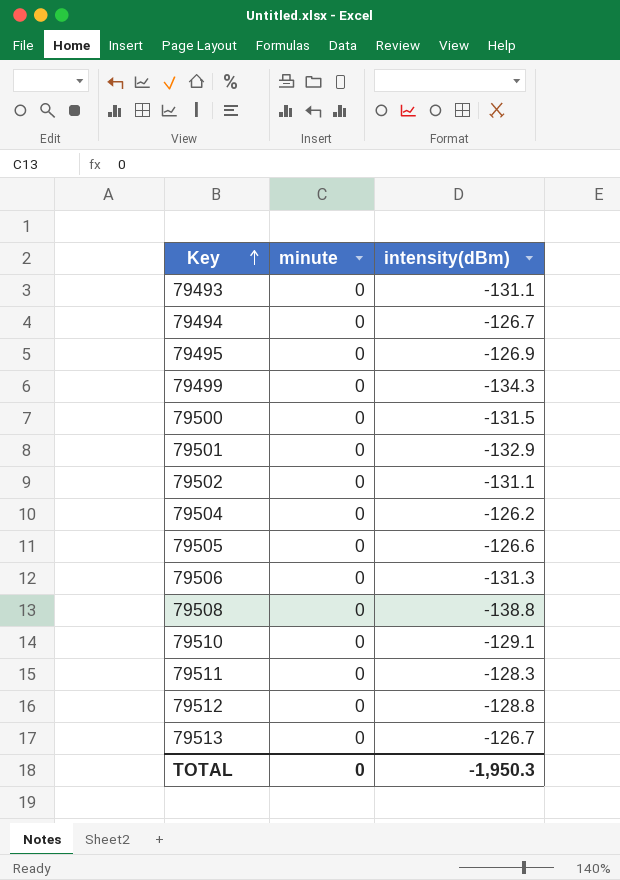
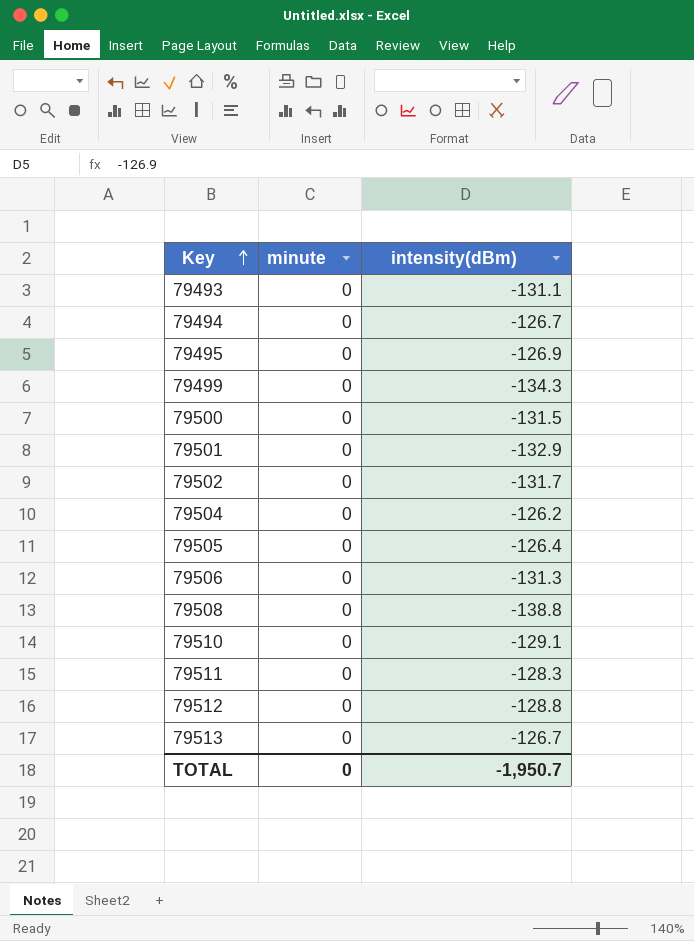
79502 | intensity(dBm): -131.1 -> -131.7
79505 | intensity(dBm): -126.6 -> -126.4
TOTAL | intensity(dBm): -1,950.3 -> -1,950.7

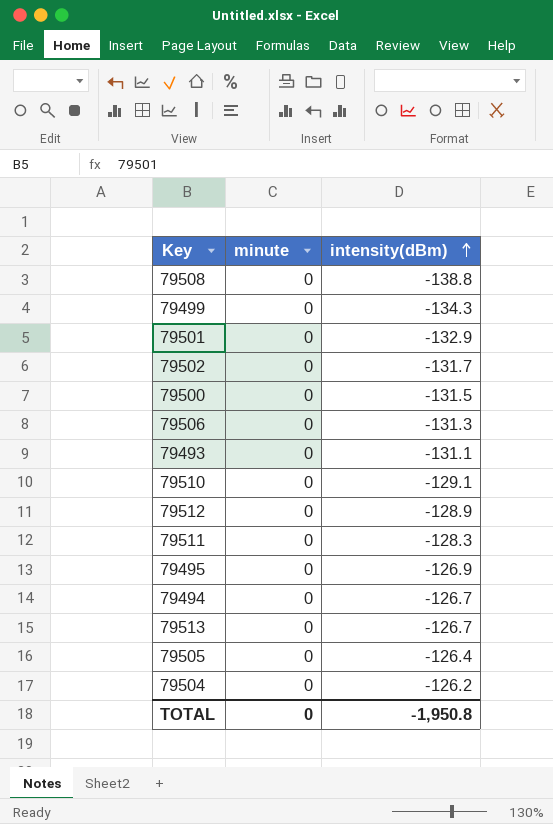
row order: Key ascending -> intensity(dBm) ascending
79512 | intensity(dBm): -128.8 -> -128.9
TOTAL | intensity(dBm): -1,950.7 -> -1,950.8

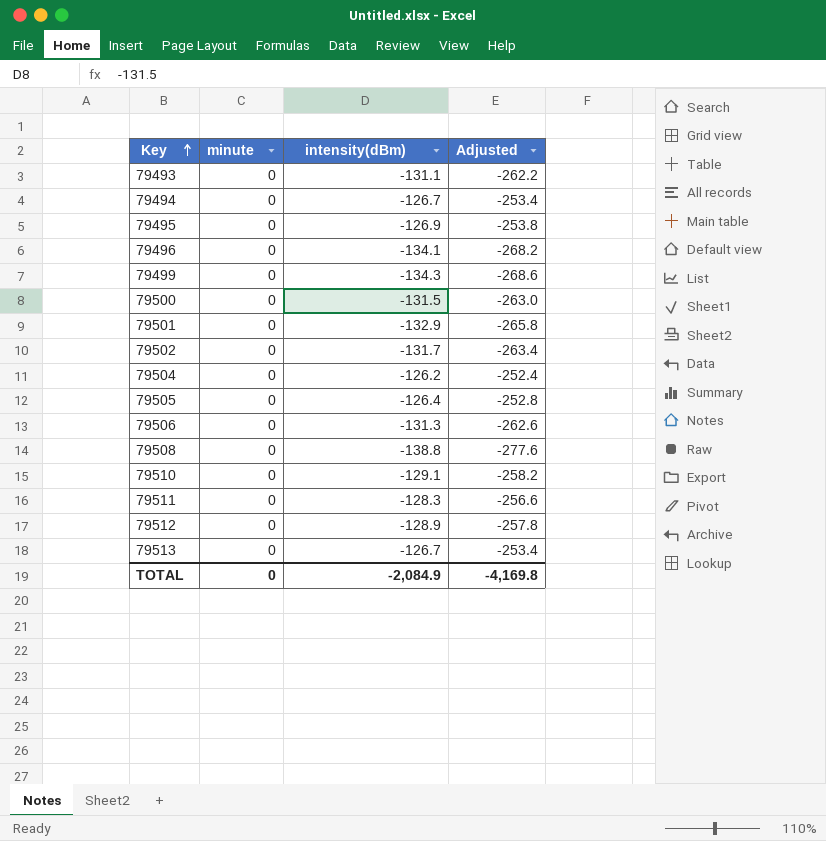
row order: intensity(dBm) ascending -> Key ascending
column Adjusted | formula: none -> [intensity(dBm)] * 2
row 79496: none -> 0 | -134.1 | -268.2
TOTAL | intensity(dBm): -1,950.8 -> -2,084.9

